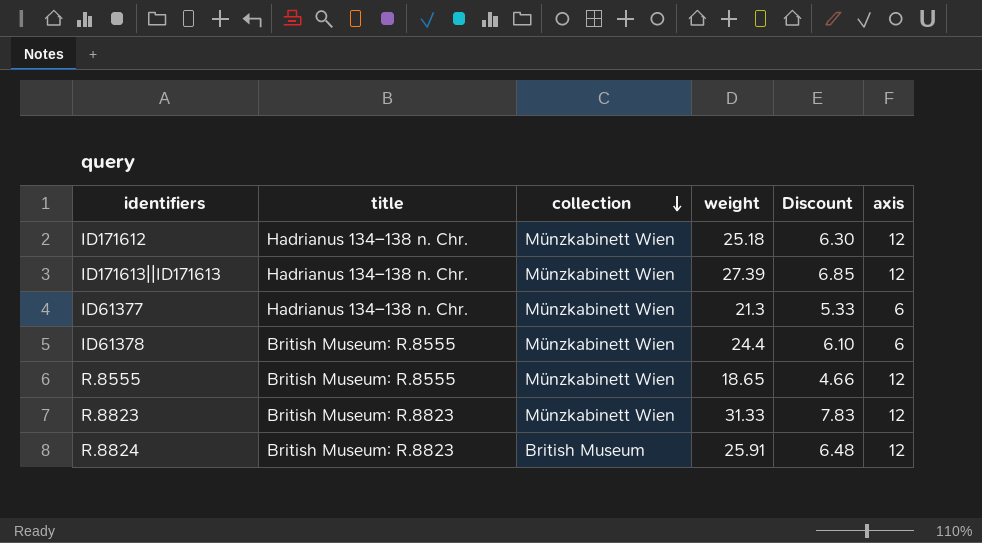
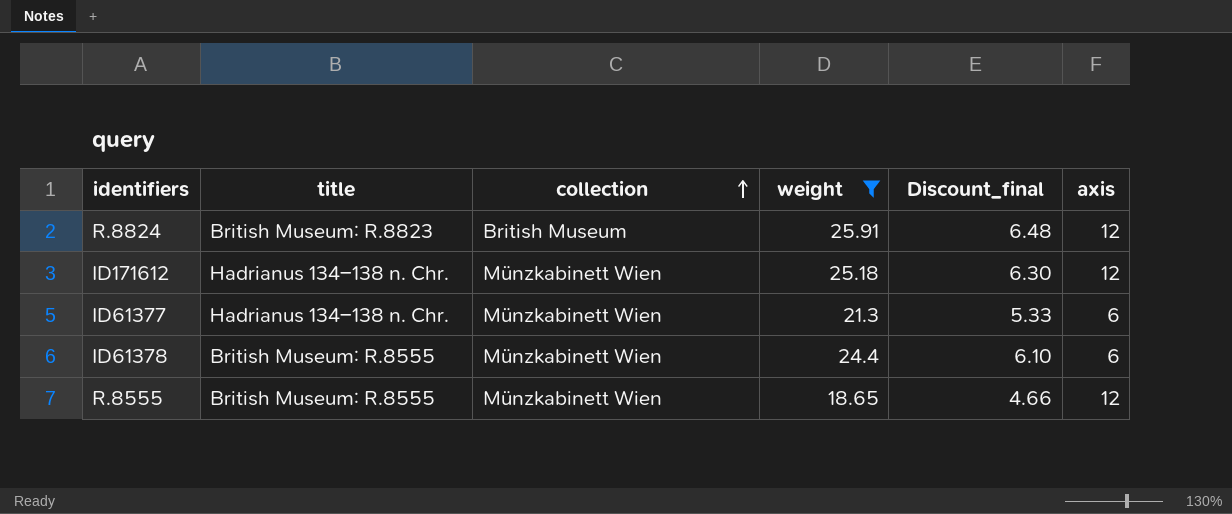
filter: none -> weight <= 25.91
row order: collection descending -> collection ascending
column name: Discount -> Discount_final

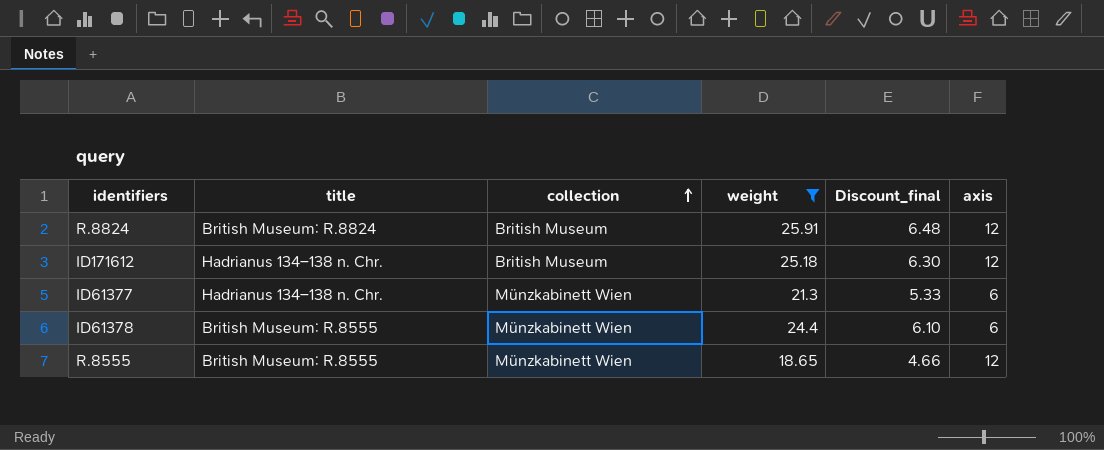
R.8824 | title: British Museum: R.8823 -> British Museum: R.8824
ID171612 | collection: Münzkabinett Wien -> British Museum

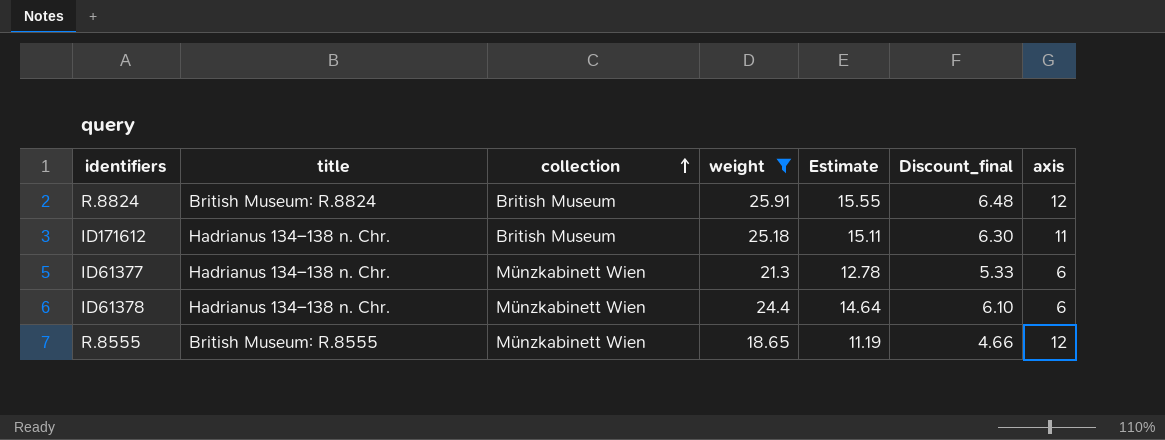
column Estimate | formula: none -> [weight] * 0.6
ID171612 | axis: 12 -> 11
ID61378 | title: British Museum: R.8555 -> Hadrianus 134–138 n. Chr.

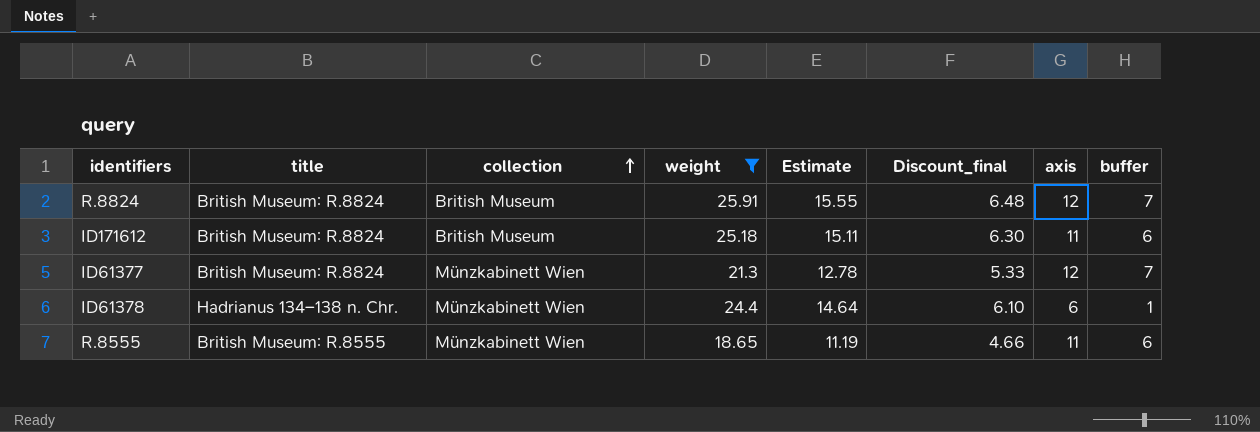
column buffer | formula: none -> [axis] - 5
ID171612 | title: Hadrianus 134–138 n. Chr. -> British Museum: R.8824
ID61377 | title: Hadrianus 134–138 n. Chr. -> British Museum: R.8824
ID61377 | axis: 6 -> 12
R.8555 | axis: 12 -> 11

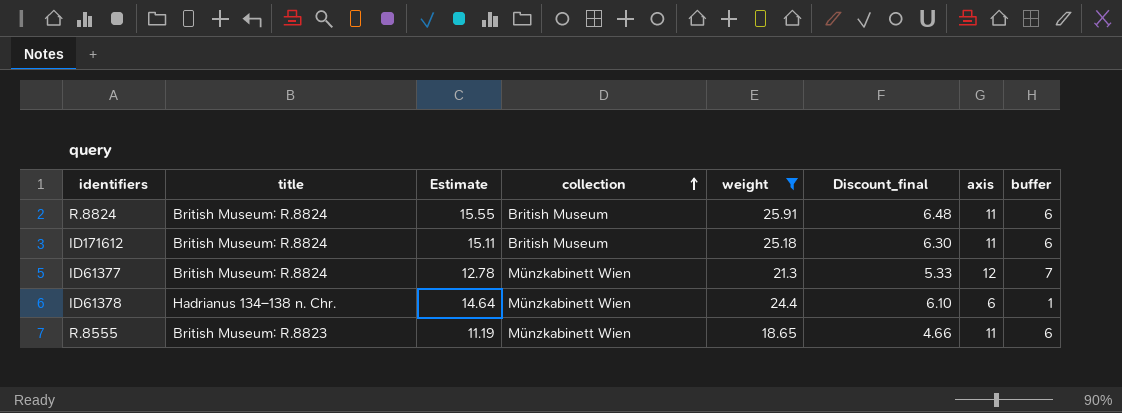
column Estimate | position: 5 -> 3
R.8824 | axis: 12 -> 11
R.8824 | buffer: 7 -> 6
R.8555 | title: British Museum: R.8555 -> British Museum: R.8823

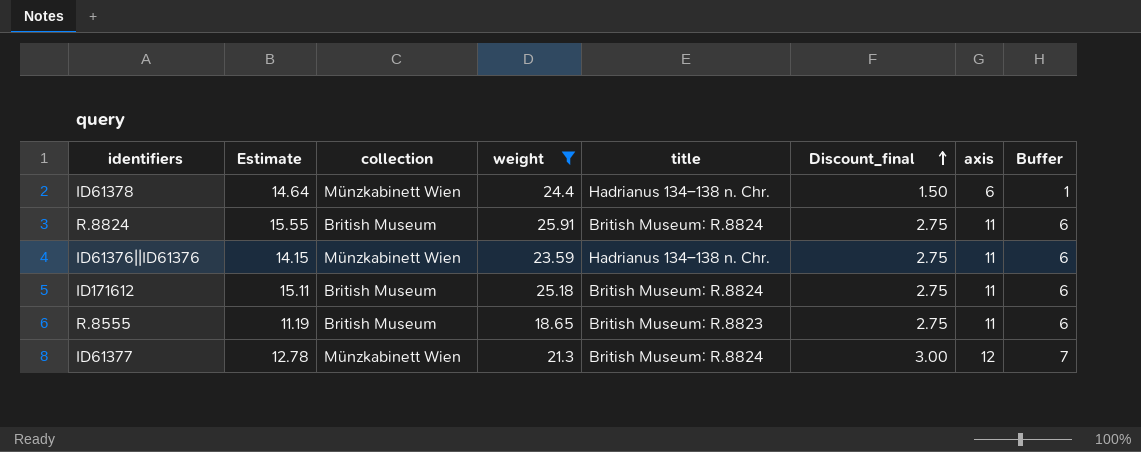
row order: collection ascending -> Discount_final ascending
column title | position: 2 -> 5
column Discount_final | formula: [weight] * 0.25 -> [axis] * 0.25
column name: buffer -> Buffer
row ID61376||ID61376: none -> 14.15 | Münzkabinett Wien | 23.59 | Hadrianus 134–138 n. Chr. | 2.75 | 11 | 6
R.8555 | collection: Münzkabinett Wien -> British Museum

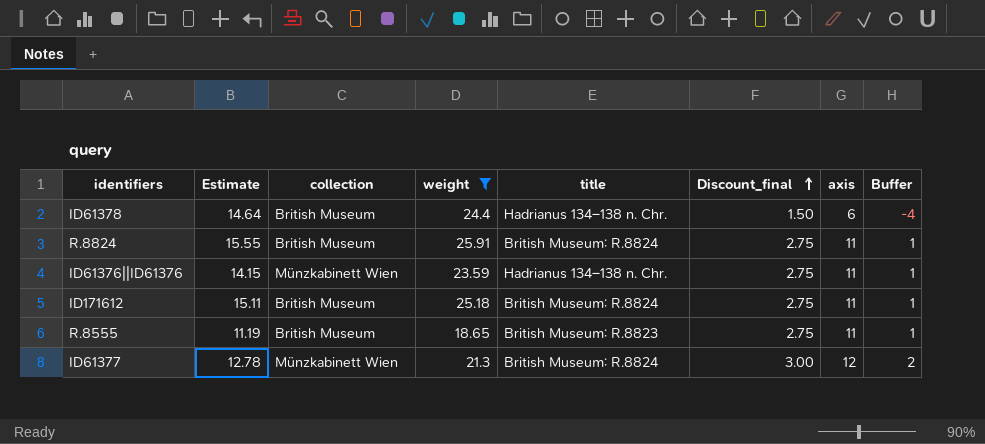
column Buffer | formula: [axis] - 5 -> [axis] - 10
ID61378 | collection: Münzkabinett Wien -> British Museum

